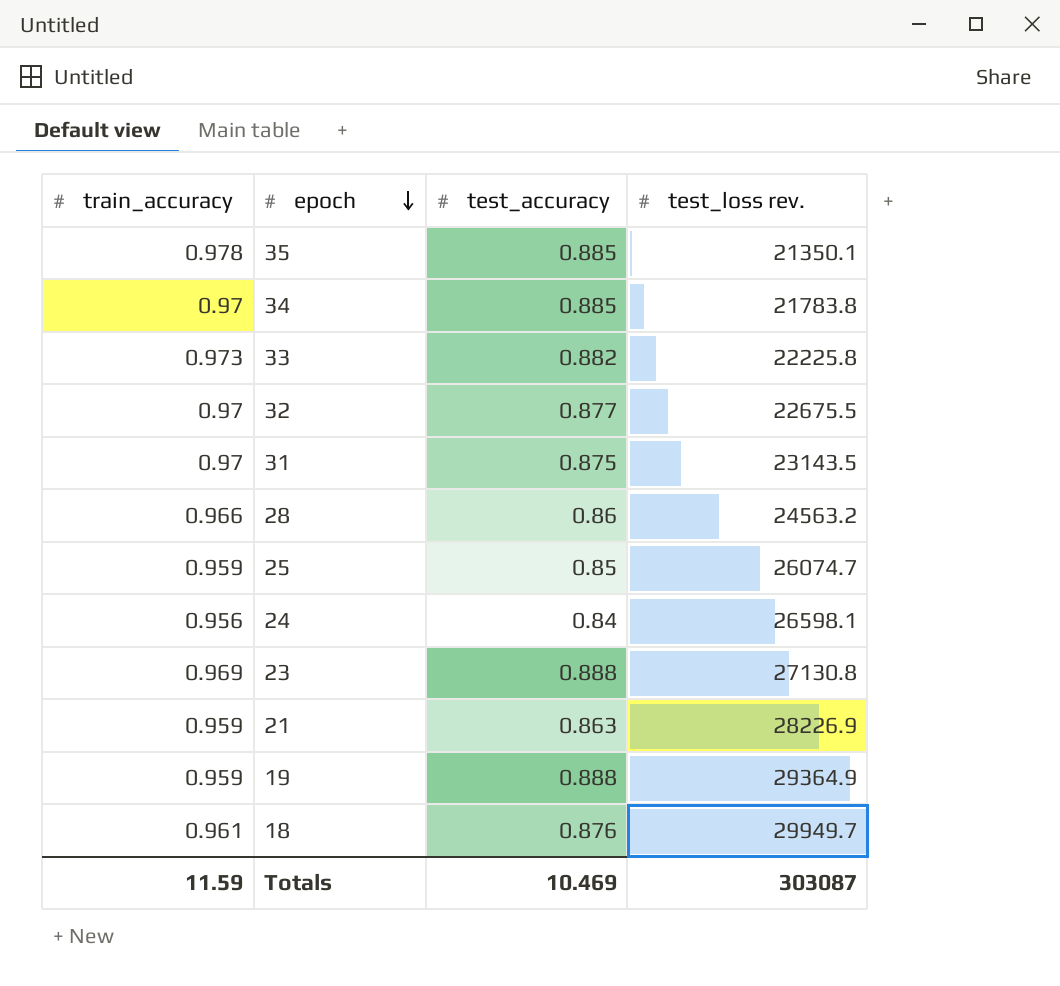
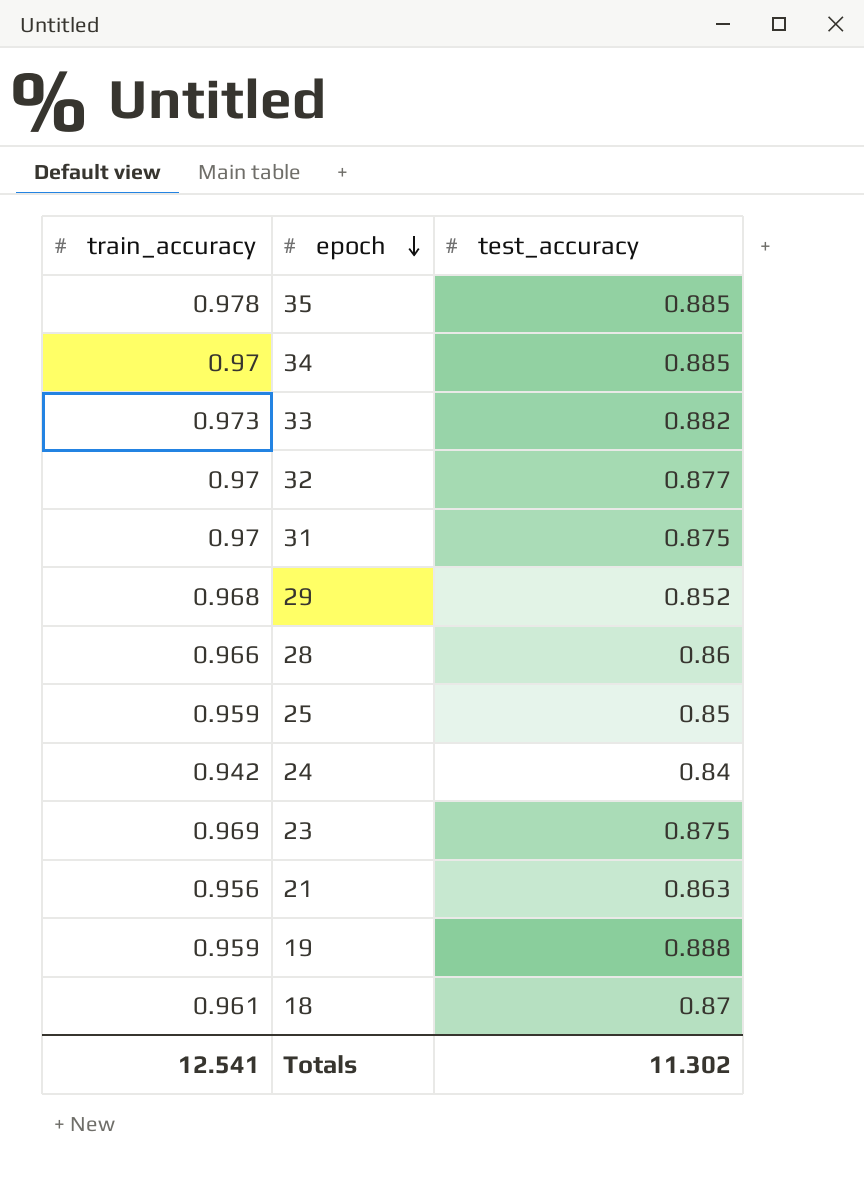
column test_loss rev. | position: 4 -> none
row 29: none -> 0.968 | 0.852
24 | train_accuracy: 0.956 -> 0.942
23 | test_accuracy: 0.888 -> 0.875
21 | train_accuracy: 0.959 -> 0.956
18 | test_accuracy: 0.876 -> 0.87
Totals | train_accuracy: 11.59 -> 12.541
Totals | test_accuracy: 10.469 -> 11.302

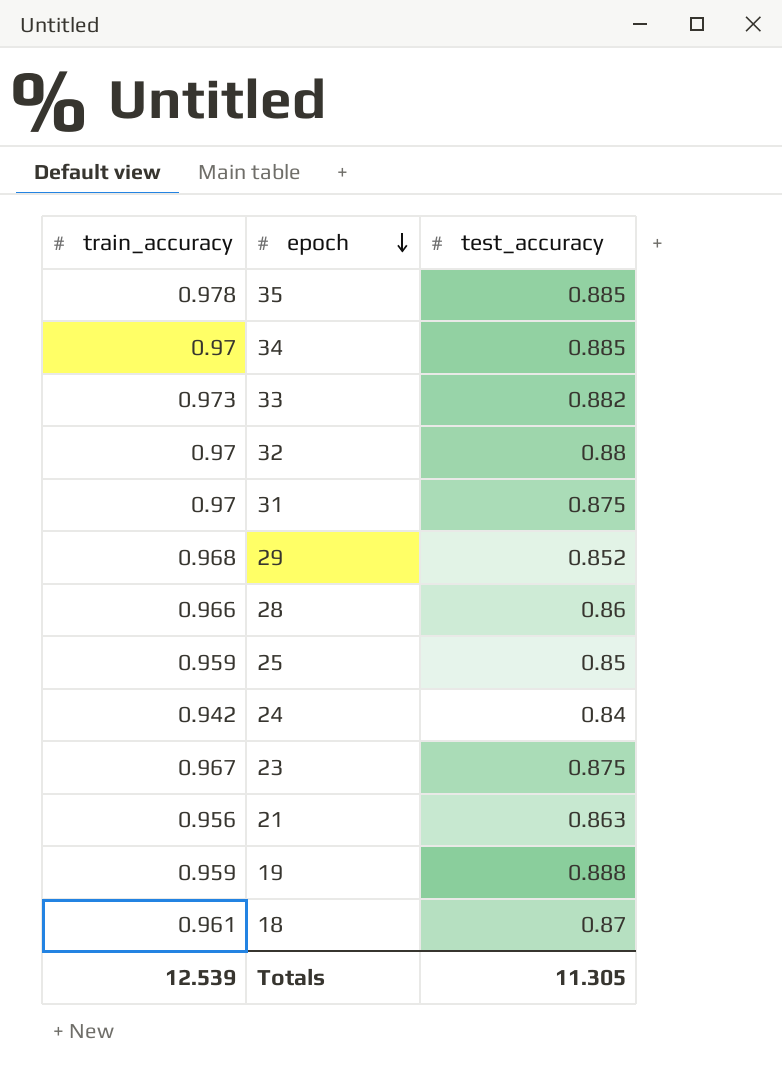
32 | test_accuracy: 0.877 -> 0.88
23 | train_accuracy: 0.969 -> 0.967
Totals | train_accuracy: 12.541 -> 12.539
Totals | test_accuracy: 11.302 -> 11.305

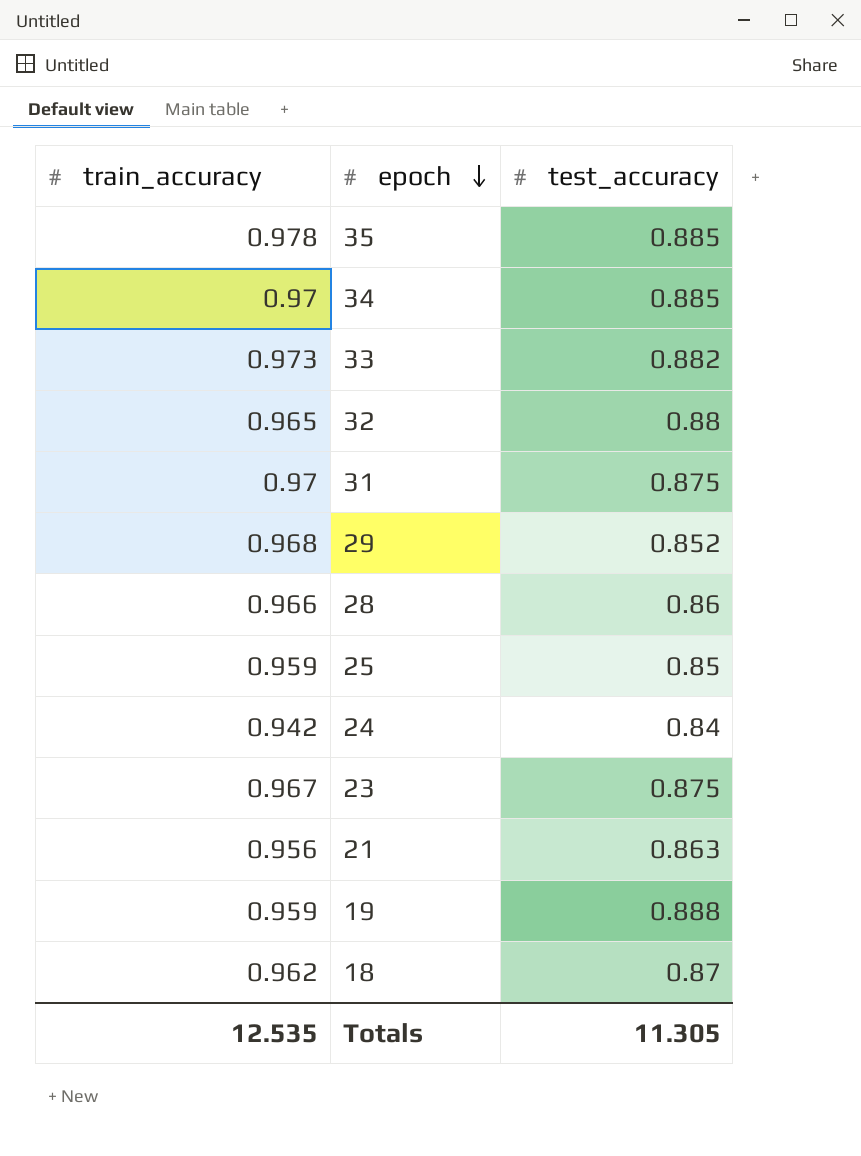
32 | train_accuracy: 0.97 -> 0.965
18 | train_accuracy: 0.961 -> 0.962
Totals | train_accuracy: 12.539 -> 12.535

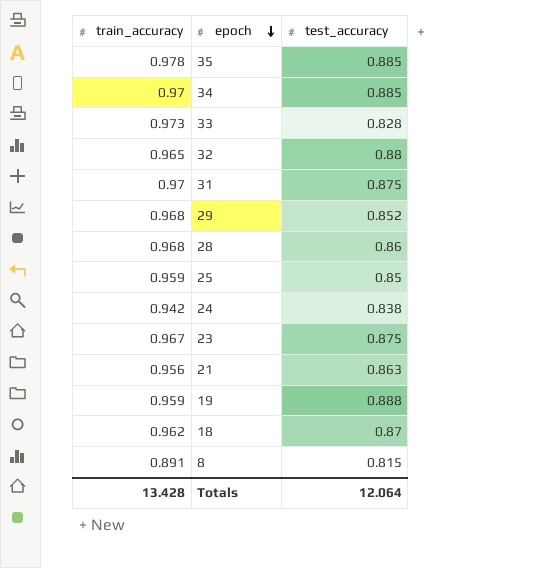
33 | test_accuracy: 0.882 -> 0.828
28 | train_accuracy: 0.966 -> 0.968
24 | test_accuracy: 0.84 -> 0.838
row 8: none -> 0.891 | 0.815
Totals | train_accuracy: 12.535 -> 13.428
Totals | test_accuracy: 11.305 -> 12.064

